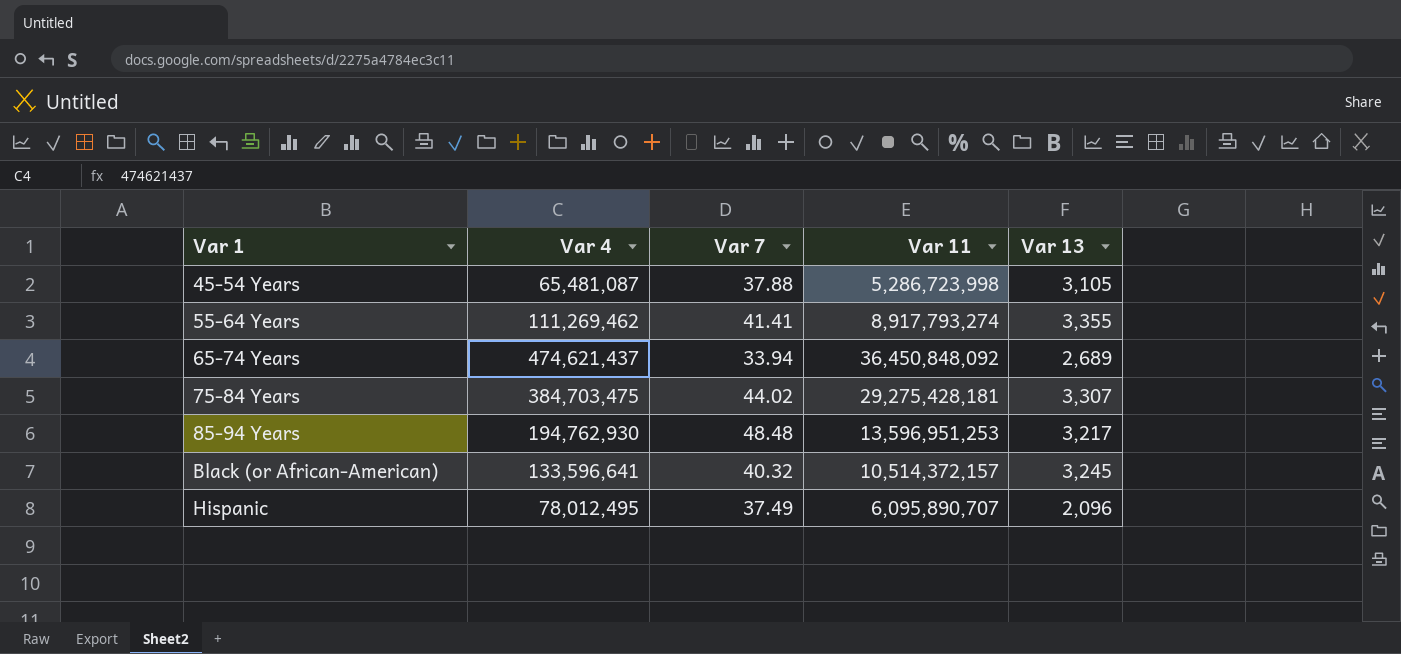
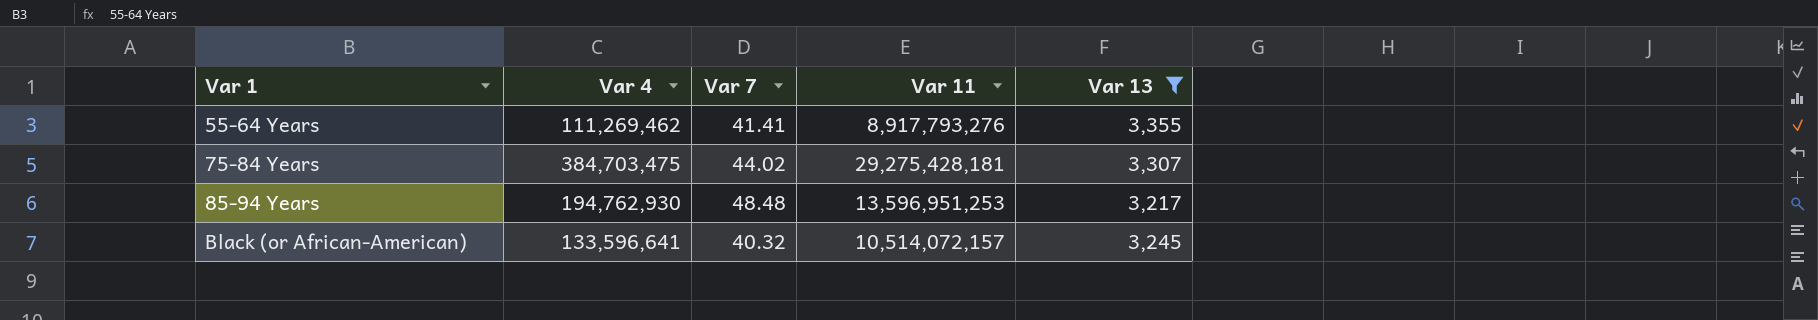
filter: none -> Var 13 >= 3,217
55-64 Years | Var 11: 8,917,793,274 -> 8,917,793,276
Black (or African-American) | Var 11: 10,514,372,157 -> 10,514,072,157

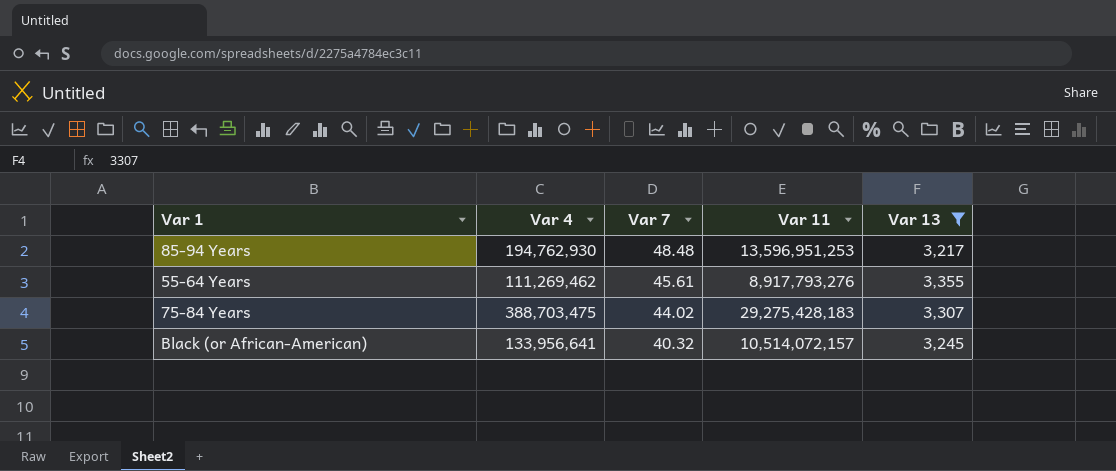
row order: Var 1 ascending -> Var 7 descending
55-64 Years | Var 7: 41.41 -> 45.61
75-84 Years | Var 4: 384,703,475 -> 388,703,475
75-84 Years | Var 11: 29,275,428,181 -> 29,275,428,183
Black (or African-American) | Var 4: 133,596,641 -> 133,956,641

